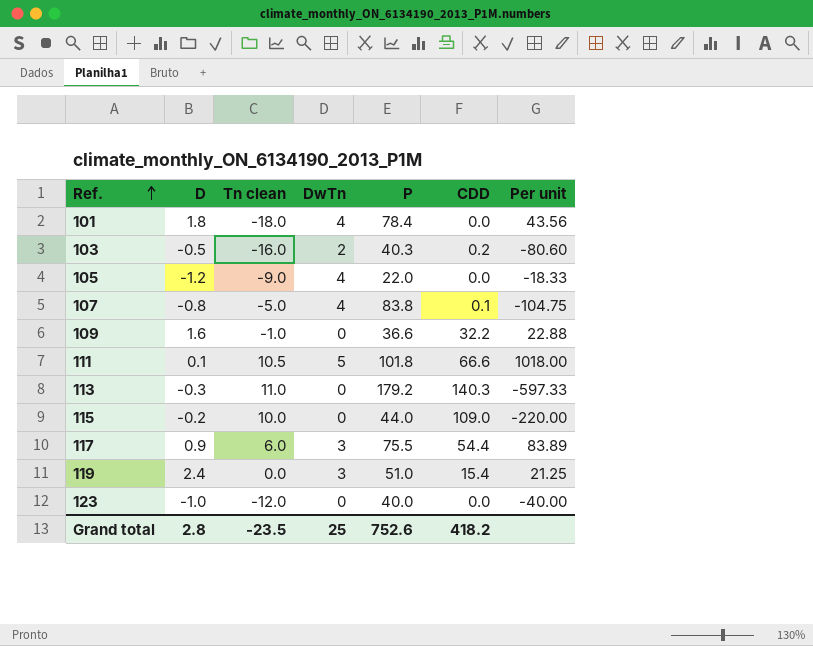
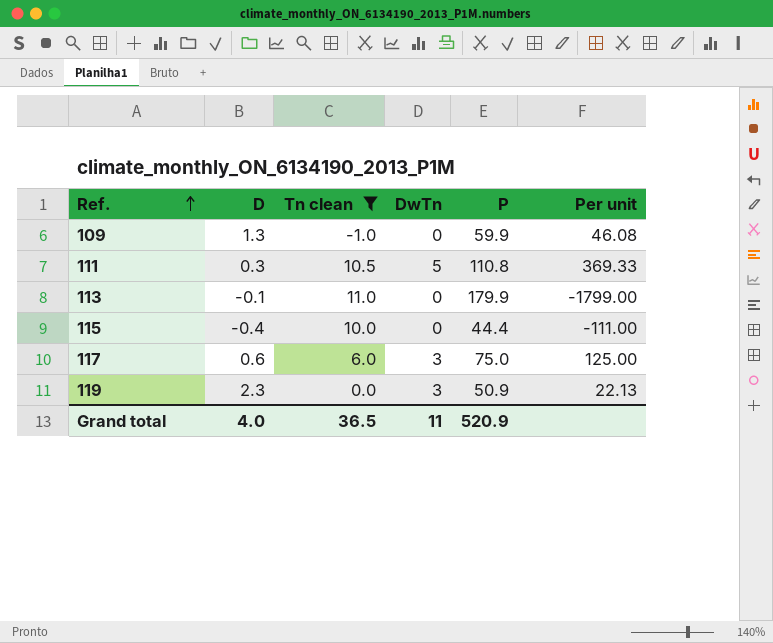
filter: none -> Tn clean >= -1.0
column CDD | position: 6 -> none
109 | D: 1.6 -> 1.3
109 | P: 36.6 -> 59.9
109 | Per unit: 22.88 -> 46.08
111 | D: 0.1 -> 0.3
111 | P: 101.8 -> 110.8
111 | Per unit: 1018.00 -> 369.33
113 | D: -0.3 -> -0.1
113 | P: 179.2 -> 179.9
113 | Per unit: -597.33 -> -1799.00
115 | D: -0.2 -> -0.4
115 | P: 44.0 -> 44.4
115 | Per unit: -220.00 -> -111.00
117 | D: 0.9 -> 0.6
117 | P: 75.5 -> 75.0
117 | Per unit: 83.89 -> 125.00
119 | D: 2.4 -> 2.3
119 | P: 51.0 -> 50.9
119 | Per unit: 21.25 -> 22.13
Grand total | D: 2.8 -> 4.0
Grand total | Tn clean: -23.5 -> 36.5
Grand total | DwTn: 25 -> 11
Grand total | P: 752.6 -> 520.9

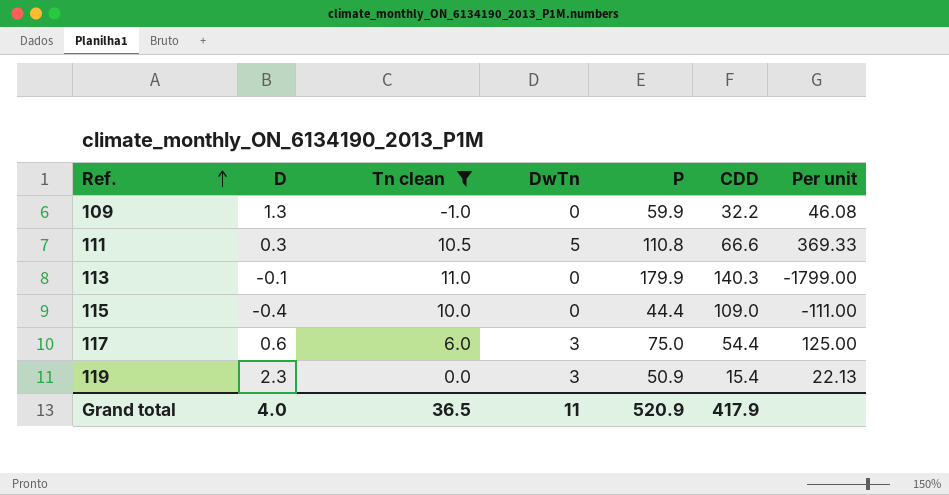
column CDD | position: none -> 6

